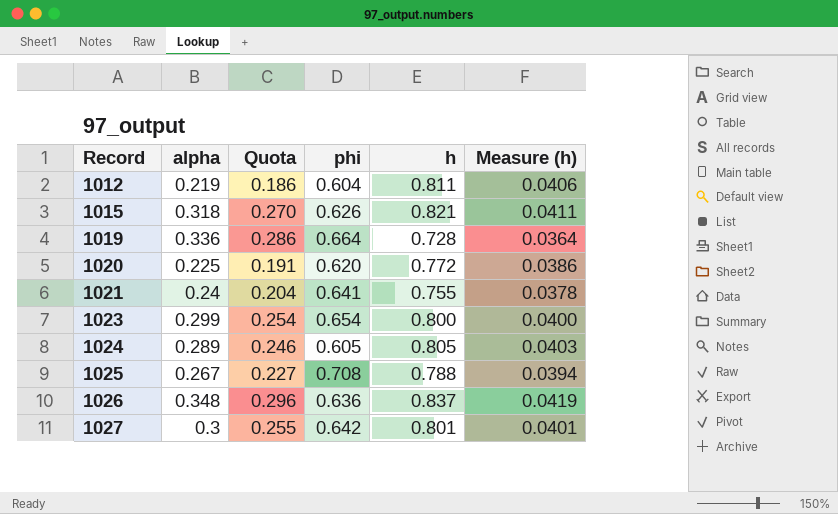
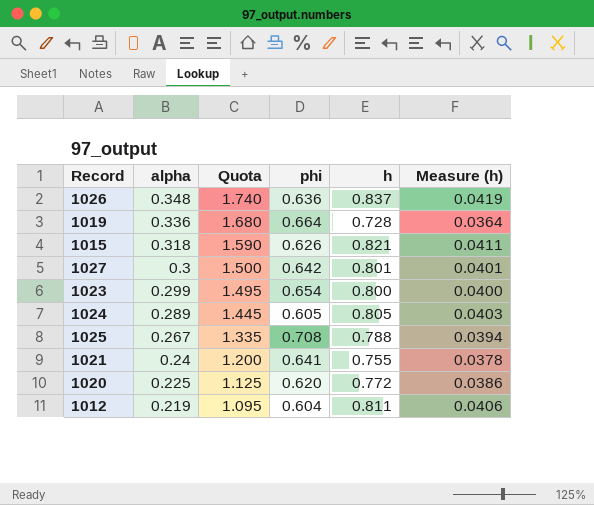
row order: Record ascending -> alpha descending
column Quota | formula: [alpha] * 0.85 -> [alpha] * 5

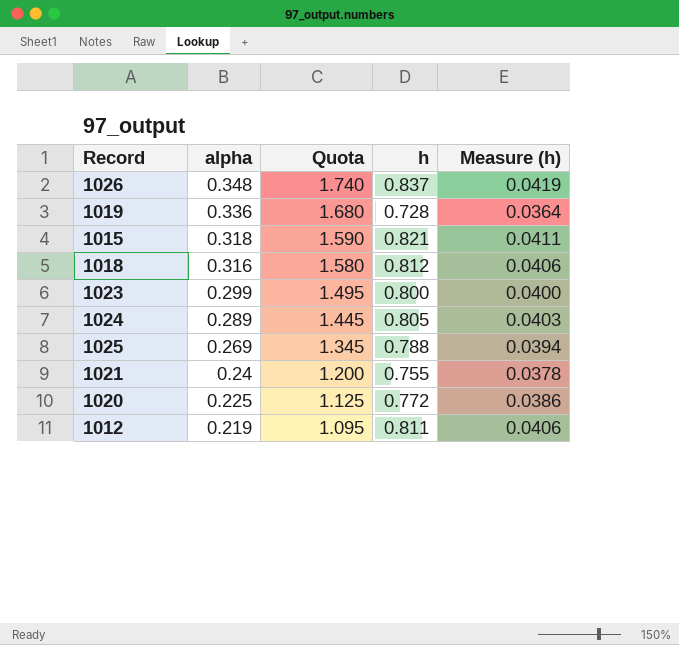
column phi | position: 4 -> none
row 1027: 0.3 | 1.500 | 0.642 | 0.801 | 0.0401 -> none
row 1018: none -> 0.316 | 1.580 | 0.812 | 0.0406
1025 | alpha: 0.267 -> 0.269
1025 | Quota: 1.335 -> 1.345

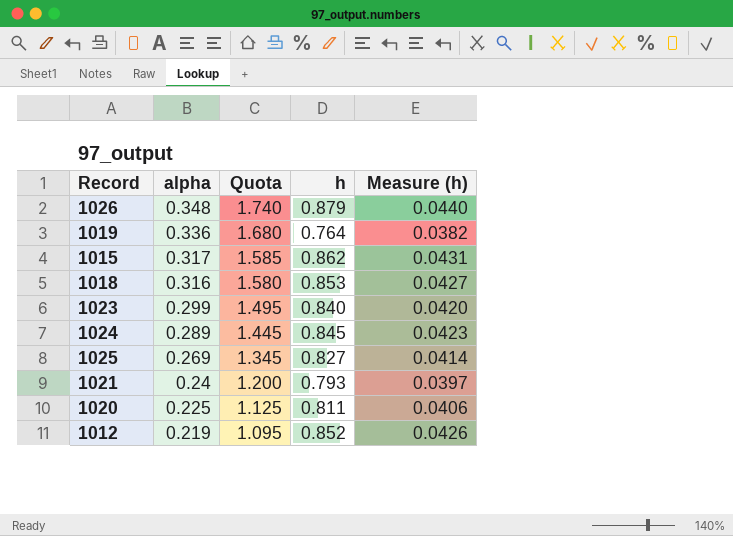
1026 | h: 0.837 -> 0.879
1026 | Measure (h): 0.0419 -> 0.0440
1019 | h: 0.728 -> 0.764
1019 | Measure (h): 0.0364 -> 0.0382
1015 | alpha: 0.318 -> 0.317
1015 | Quota: 1.590 -> 1.585
1015 | h: 0.821 -> 0.862
1015 | Measure (h): 0.0411 -> 0.0431
1018 | h: 0.812 -> 0.853
1018 | Measure (h): 0.0406 -> 0.0427
1023 | h: 0.800 -> 0.840
1023 | Measure (h): 0.0400 -> 0.0420
1024 | h: 0.805 -> 0.845
1024 | Measure (h): 0.0403 -> 0.0423
1025 | h: 0.788 -> 0.827
1025 | Measure (h): 0.0394 -> 0.0414
1021 | h: 0.755 -> 0.793
1021 | Measure (h): 0.0378 -> 0.0397
1020 | h: 0.772 -> 0.811
1020 | Measure (h): 0.0386 -> 0.0406
1012 | h: 0.811 -> 0.852
1012 | Measure (h): 0.0406 -> 0.0426

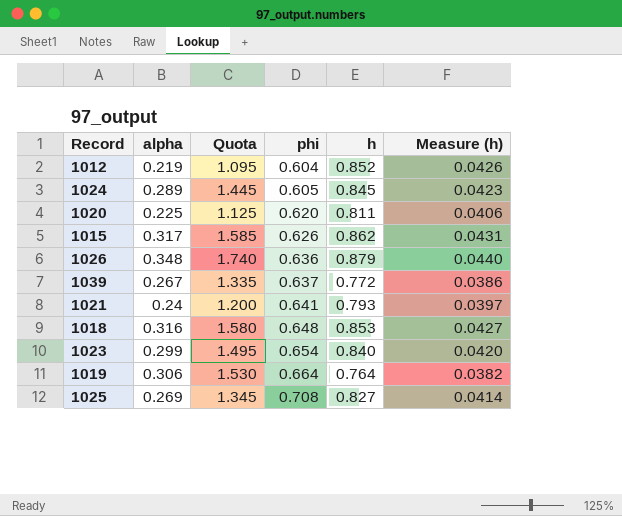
row order: alpha descending -> phi ascending
column phi | position: none -> 4
row 1039: none -> 0.267 | 1.335 | 0.637 | 0.772 | 0.0386
1019 | alpha: 0.336 -> 0.306
1019 | Quota: 1.680 -> 1.530

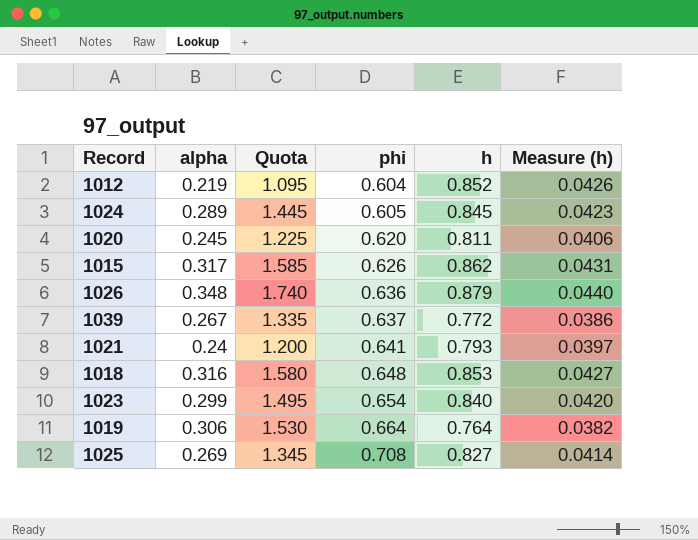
1020 | alpha: 0.225 -> 0.245
1020 | Quota: 1.125 -> 1.225

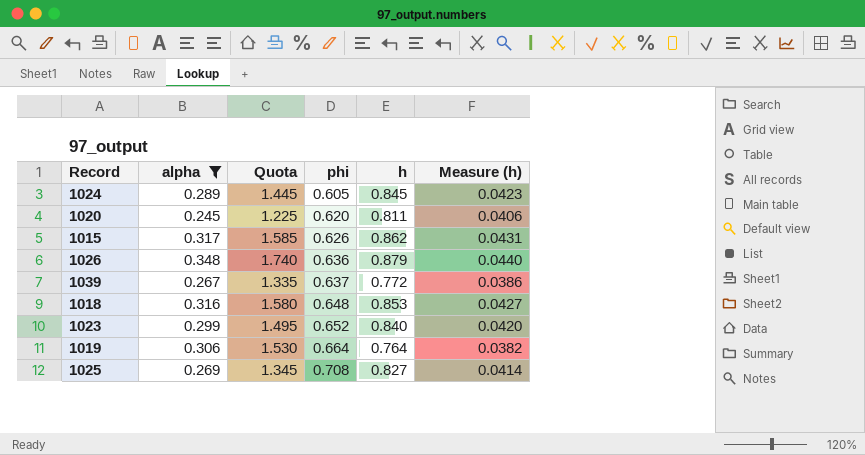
filter: none -> alpha >= 0.245
1023 | phi: 0.654 -> 0.652

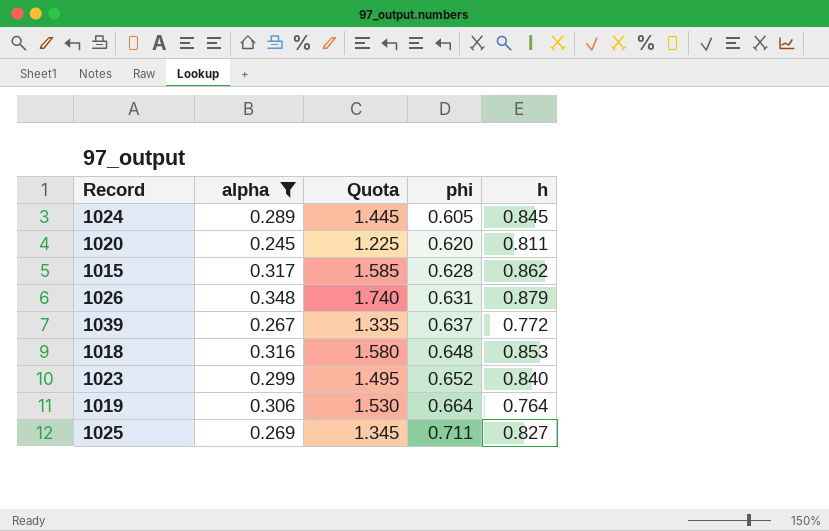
column Measure (h) | formula: [h] * 0.05 -> none
1015 | phi: 0.626 -> 0.628
1026 | phi: 0.636 -> 0.631
1025 | phi: 0.708 -> 0.711

